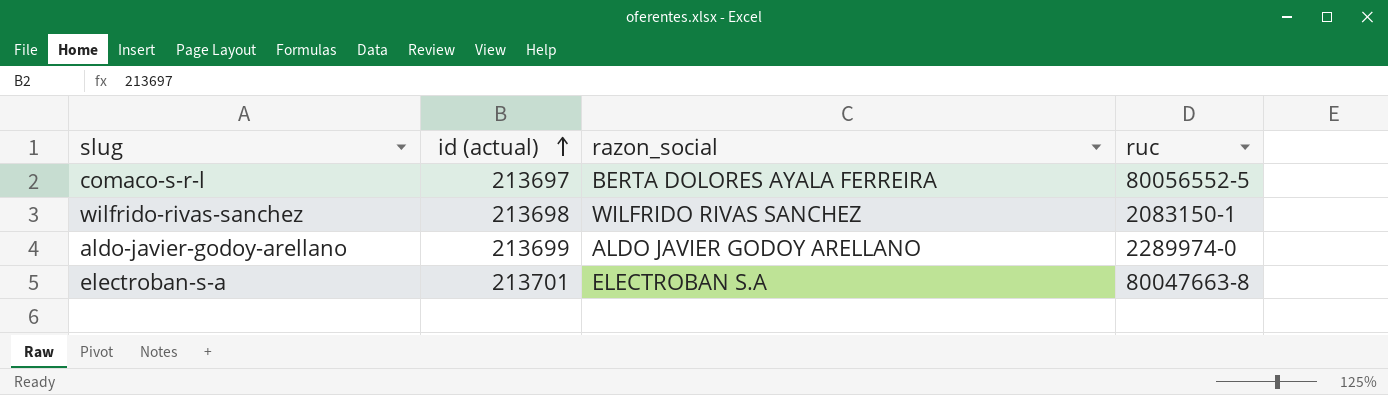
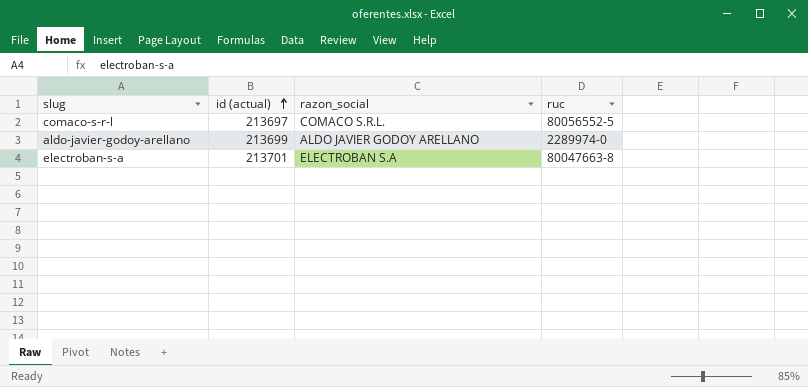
row wilfrido-rivas-sanchez: 213698 | WILFRIDO RIVAS SANCHEZ | 2083150-1 -> none
comaco-s-r-l | razon_social: BERTA DOLORES AYALA FERREIRA -> COMACO S.R.L.

